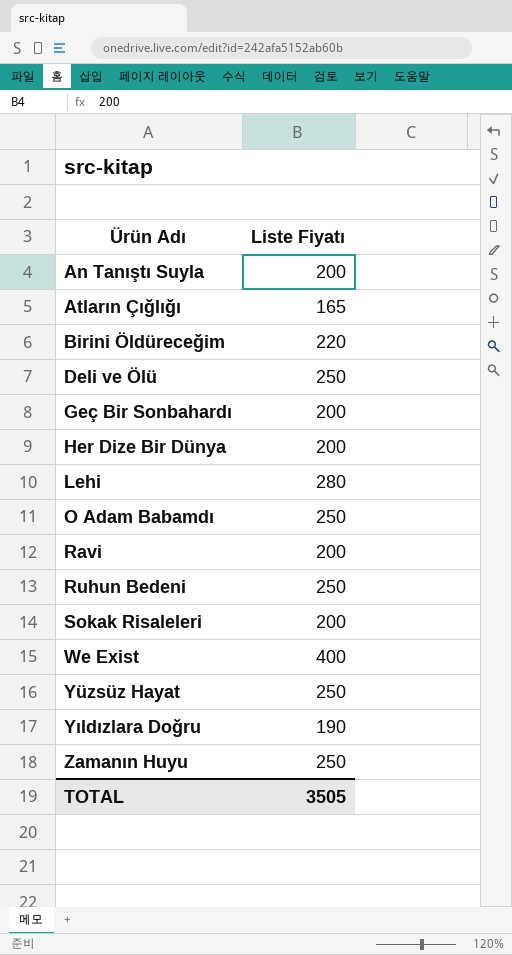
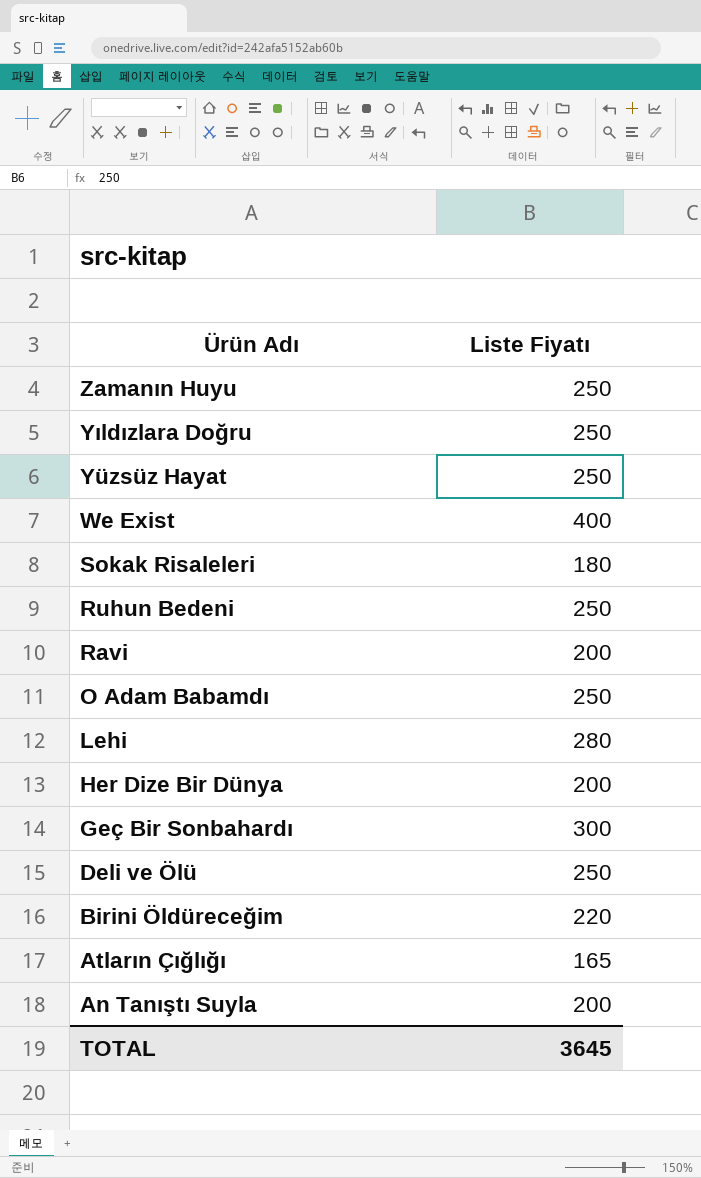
row order: Ürün Adı ascending -> Ürün Adı descending
Yıldızlara Doğru | Liste Fiyatı: 190 -> 250
Sokak Risaleleri | Liste Fiyatı: 200 -> 180
Geç Bir Sonbahardı | Liste Fiyatı: 200 -> 300
TOTAL | Liste Fiyatı: 3505 -> 3645

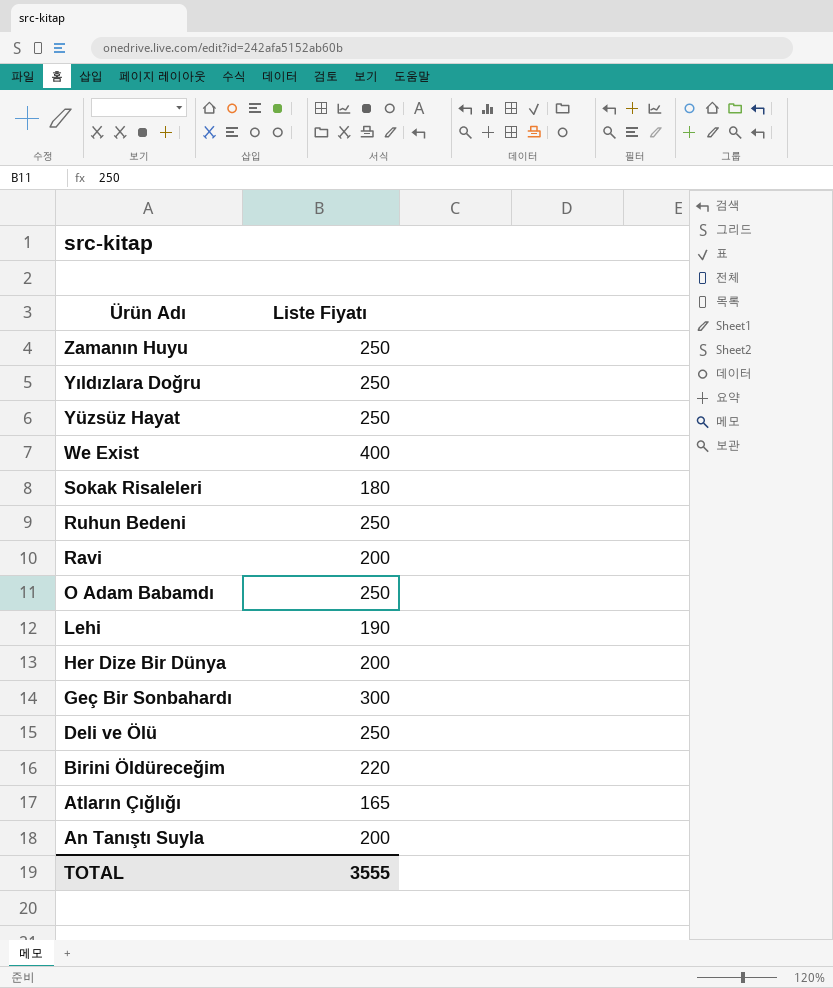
Lehi | Liste Fiyatı: 280 -> 190
TOTAL | Liste Fiyatı: 3645 -> 3555

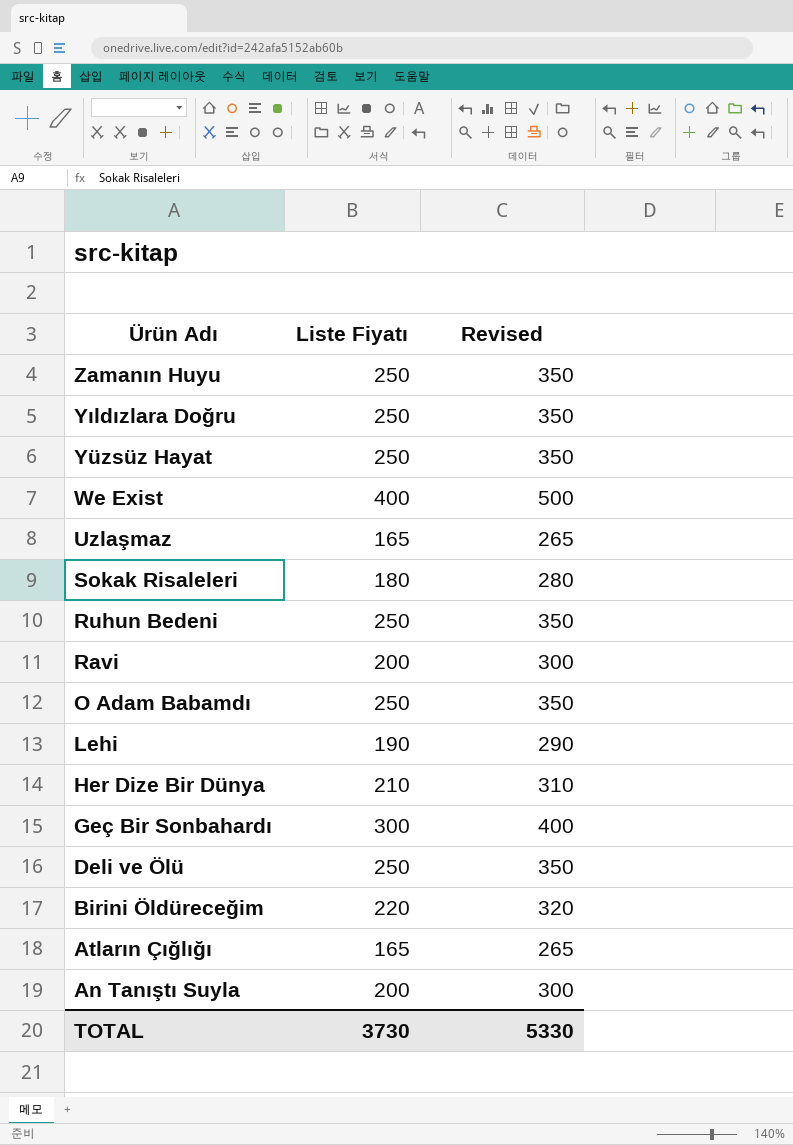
column Revised | formula: none -> [Liste Fiyatı] + 100
row Uzlaşmaz: none -> 165 | 265
Her Dize Bir Dünya | Liste Fiyatı: 200 -> 210
TOTAL | Liste Fiyatı: 3555 -> 3730

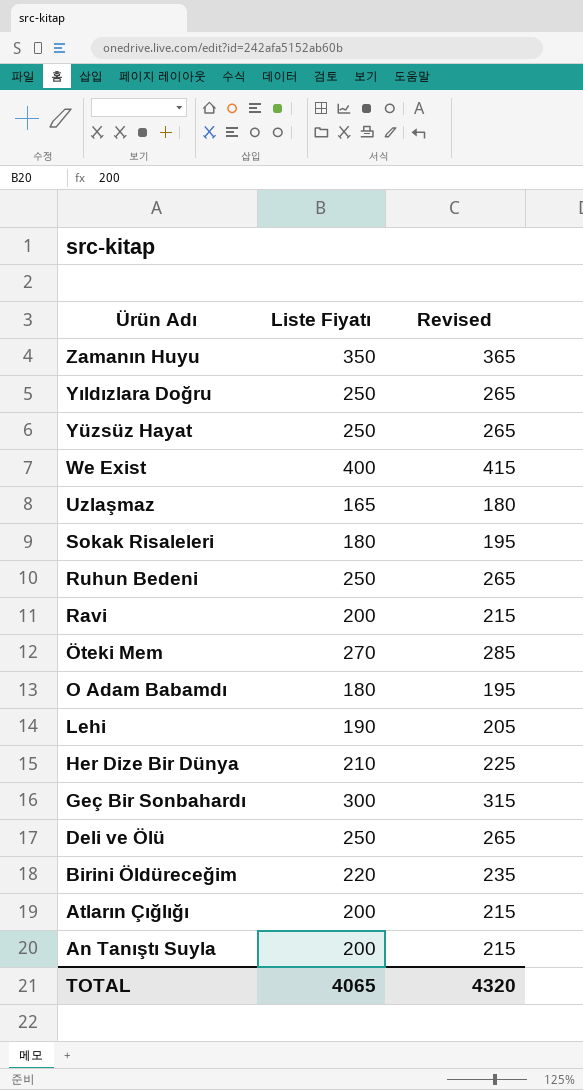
column Revised | formula: [Liste Fiyatı] + 100 -> [Liste Fiyatı] + 15
Zamanın Huyu | Liste Fiyatı: 250 -> 350
row Öteki Mem: none -> 270 | 285
O Adam Babamdı | Liste Fiyatı: 250 -> 180
Atların Çığlığı | Liste Fiyatı: 165 -> 200
TOTAL | Liste Fiyatı: 3730 -> 4065
TOTAL | Revised: 5330 -> 4320

